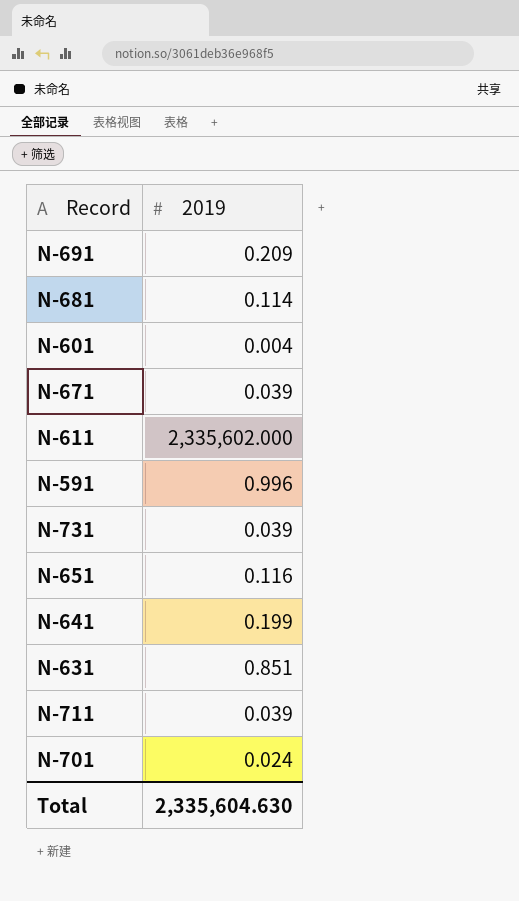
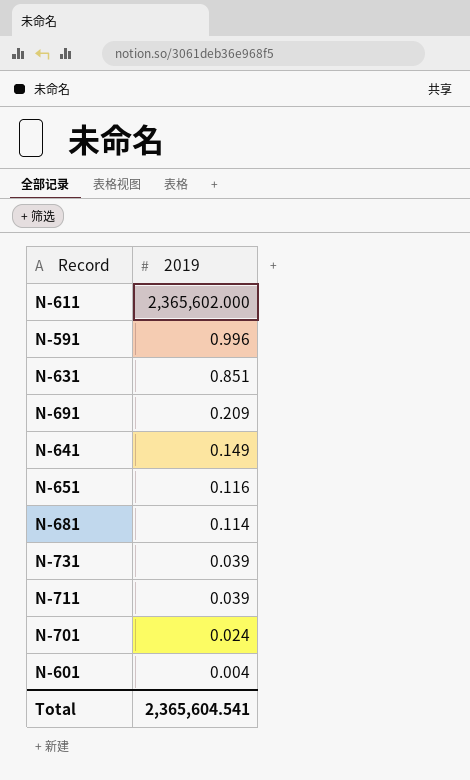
row order: none -> 2019 descending
row N-671: 0.039 -> none
N-611 | 2019: 2,335,602.000 -> 2,365,602.000
N-641 | 2019: 0.199 -> 0.149
Total | 2019: 2,335,604.630 -> 2,365,604.541

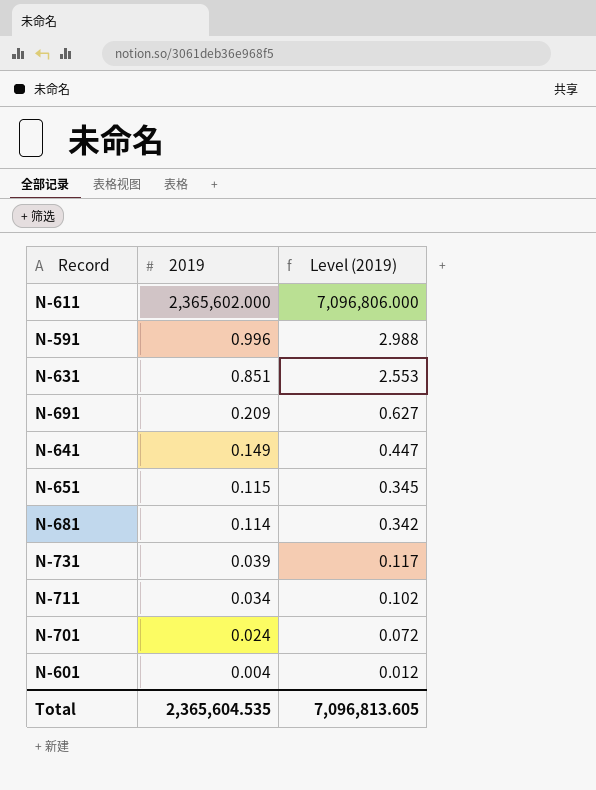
column Level (2019) | formula: none -> [2019] * 3
N-651 | 2019: 0.116 -> 0.115
N-711 | 2019: 0.039 -> 0.034
Total | 2019: 2,365,604.541 -> 2,365,604.535

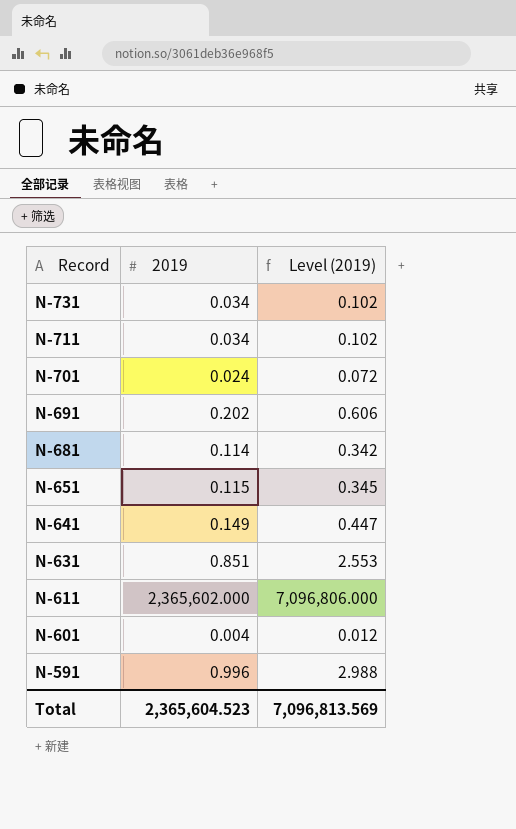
row order: 2019 descending -> Record descending
N-731 | 2019: 0.039 -> 0.034
N-731 | Level (2019): 0.117 -> 0.102
N-691 | 2019: 0.209 -> 0.202
N-691 | Level (2019): 0.627 -> 0.606
Total | 2019: 2,365,604.535 -> 2,365,604.523
Total | Level (2019): 7,096,813.605 -> 7,096,813.569

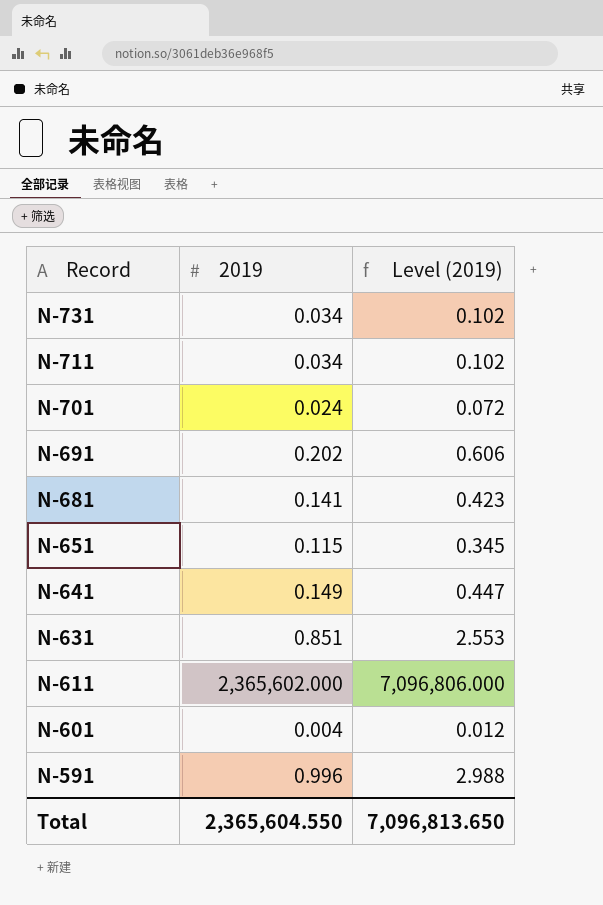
N-681 | 2019: 0.114 -> 0.141
N-681 | Level (2019): 0.342 -> 0.423
Total | 2019: 2,365,604.523 -> 2,365,604.550
Total | Level (2019): 7,096,813.569 -> 7,096,813.650

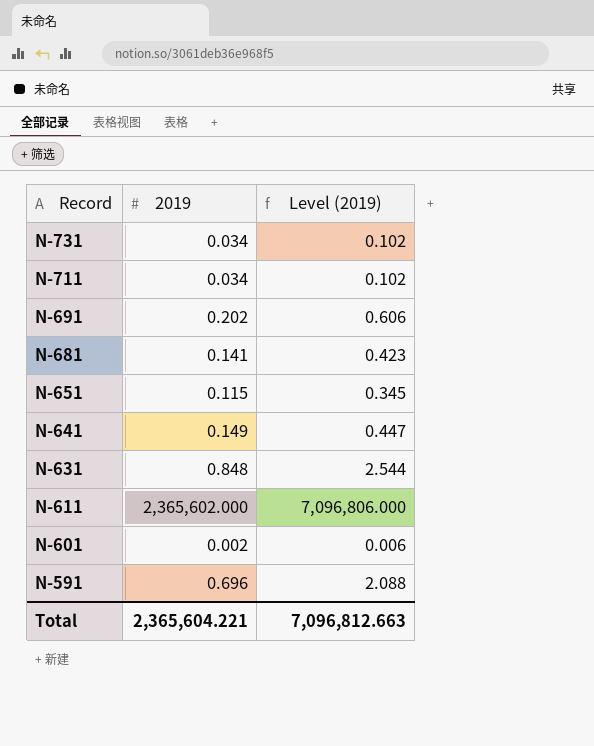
row N-701: 0.024 | 0.072 -> none
N-631 | 2019: 0.851 -> 0.848
N-631 | Level (2019): 2.553 -> 2.544
N-601 | 2019: 0.004 -> 0.002
N-601 | Level (2019): 0.012 -> 0.006
N-591 | 2019: 0.996 -> 0.696
N-591 | Level (2019): 2.988 -> 2.088
Total | 2019: 2,365,604.550 -> 2,365,604.221
Total | Level (2019): 7,096,813.650 -> 7,096,812.663

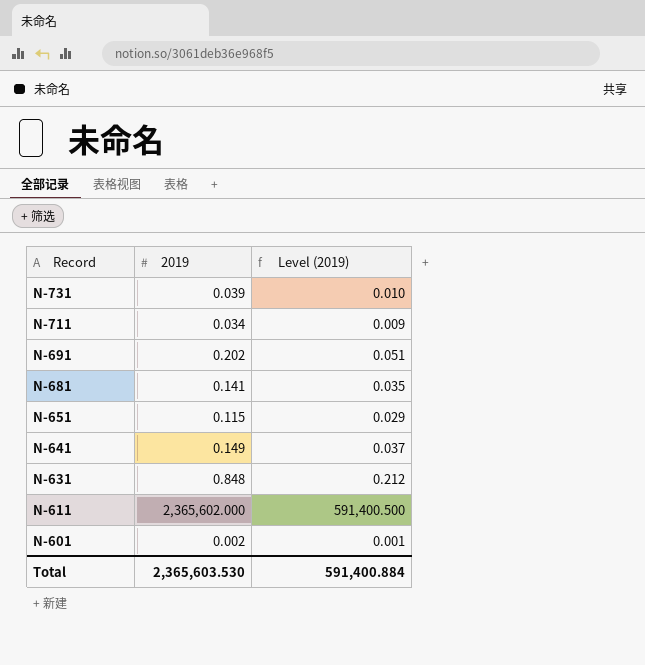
column Level (2019) | formula: [2019] * 3 -> [2019] * 0.25
row N-591: 0.696 | 2.088 -> none
N-731 | 2019: 0.034 -> 0.039
Total | 2019: 2,365,604.221 -> 2,365,603.530
Total | Level (2019): 7,096,812.663 -> 591,400.884

